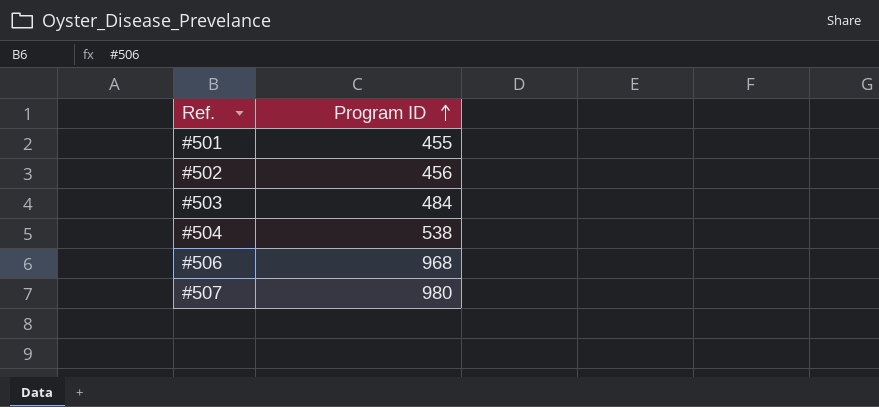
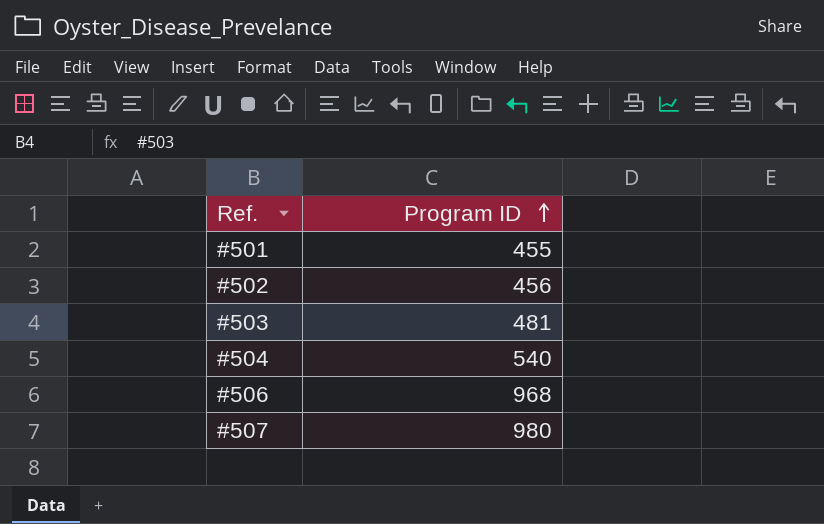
#503 | Program ID: 484 -> 481
#504 | Program ID: 538 -> 540

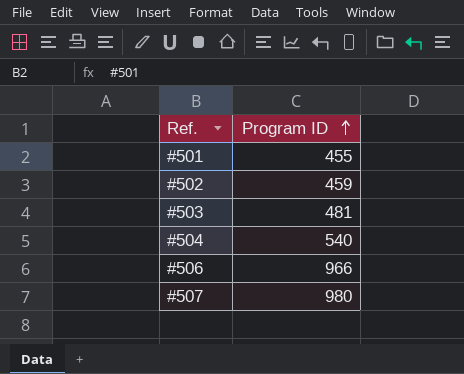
#502 | Program ID: 456 -> 459
#506 | Program ID: 968 -> 966

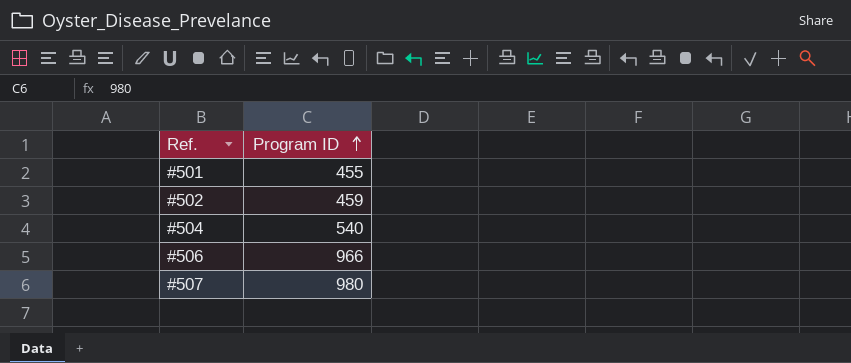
row #503: 481 -> none

